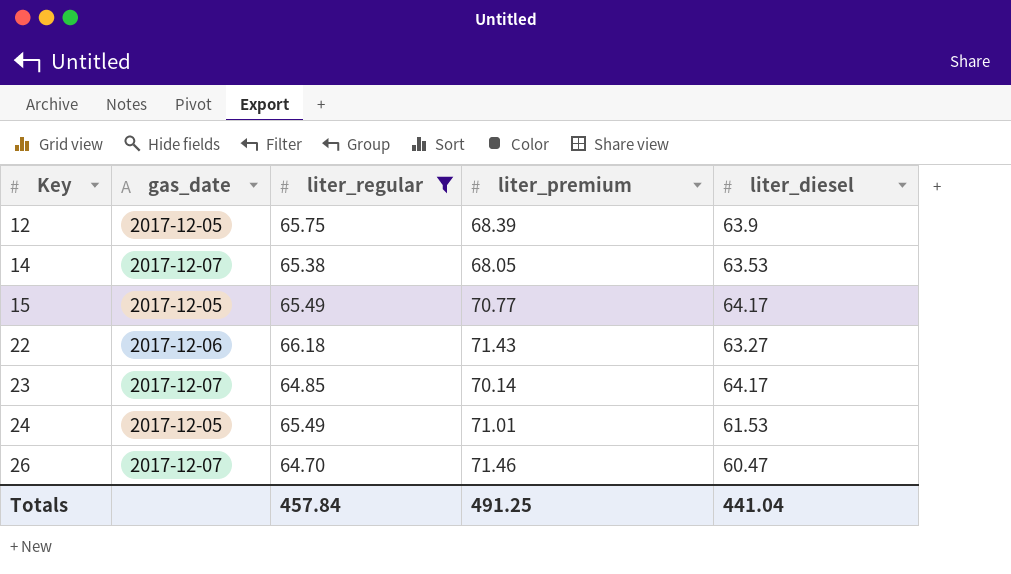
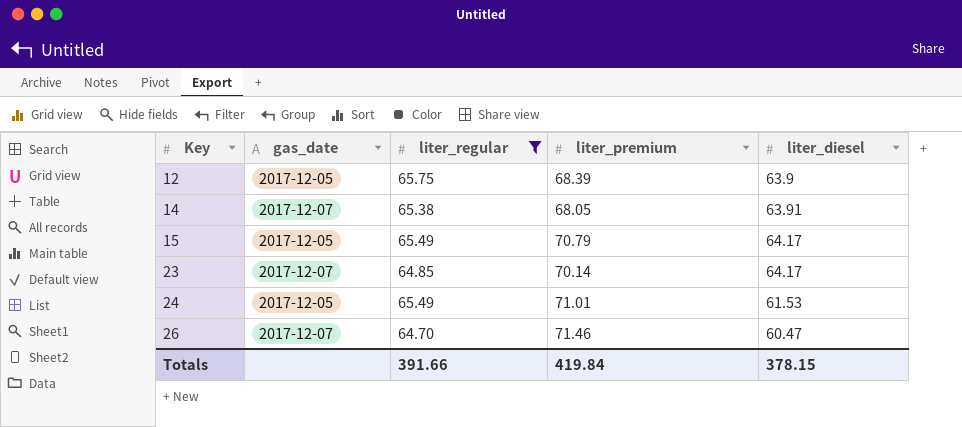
row 22: 2017-12-06 | 66.18 | 71.43 | 63.27 -> none
14 | liter_diesel: 63.53 -> 63.91
15 | liter_premium: 70.77 -> 70.79
Totals | liter_regular: 457.84 -> 391.66
Totals | liter_premium: 491.25 -> 419.84
Totals | liter_diesel: 441.04 -> 378.15

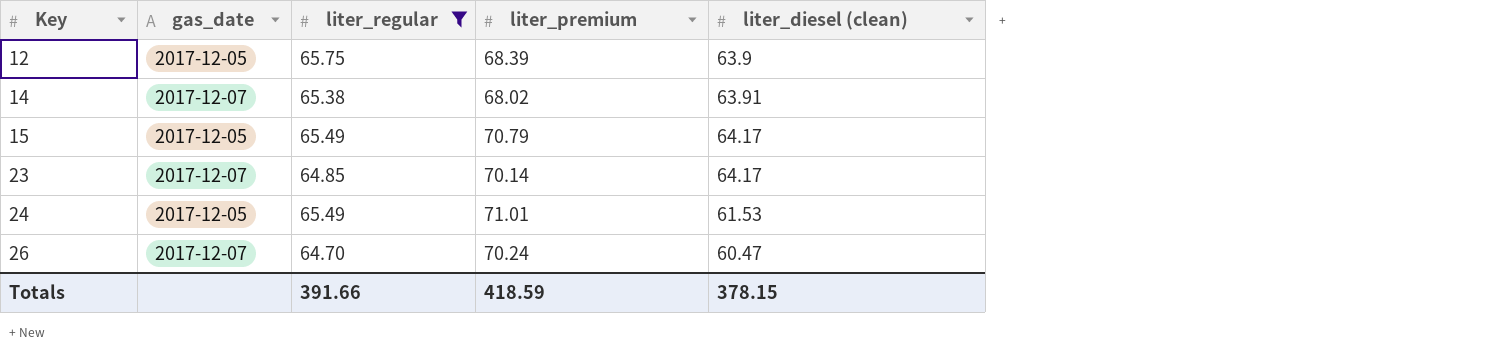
column name: liter_diesel -> liter_diesel (clean)
14 | liter_premium: 68.05 -> 68.02
26 | liter_premium: 71.46 -> 70.24
Totals | liter_premium: 419.84 -> 418.59

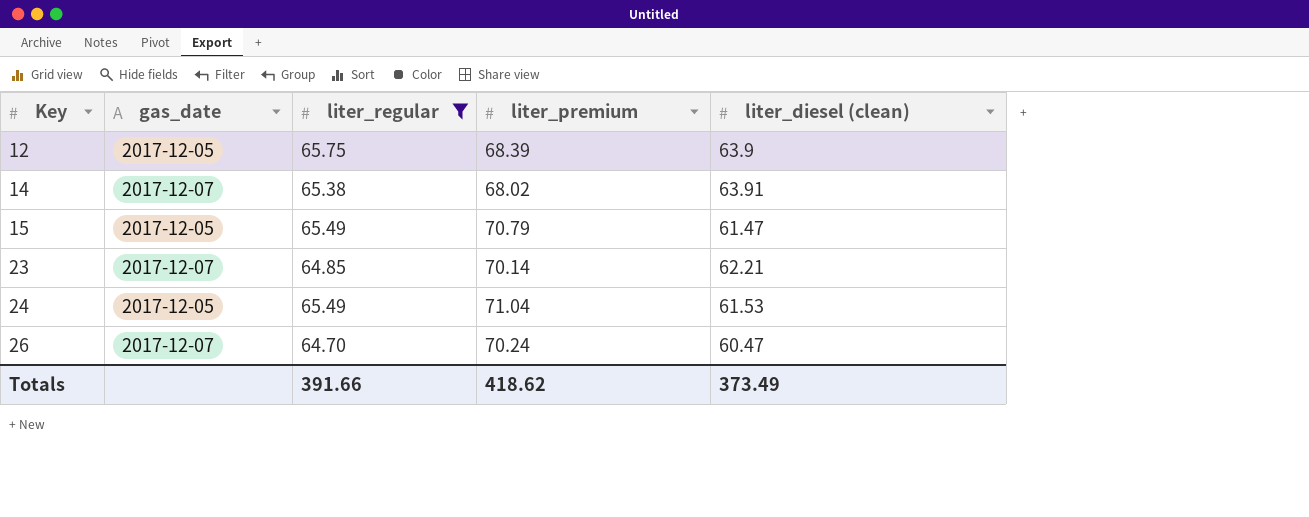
15 | liter_diesel (clean): 64.17 -> 61.47
23 | liter_diesel (clean): 64.17 -> 62.21
24 | liter_premium: 71.01 -> 71.04
Totals | liter_premium: 418.59 -> 418.62
Totals | liter_diesel (clean): 378.15 -> 373.49

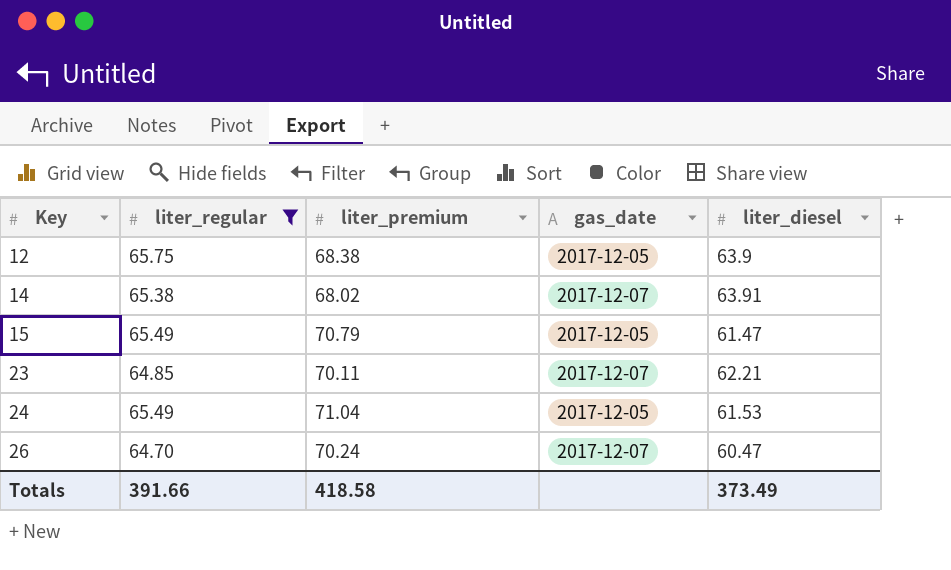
column gas_date | position: 2 -> 4
column name: liter_diesel (clean) -> liter_diesel
12 | liter_premium: 68.39 -> 68.38
23 | liter_premium: 70.14 -> 70.11
Totals | liter_premium: 418.62 -> 418.58

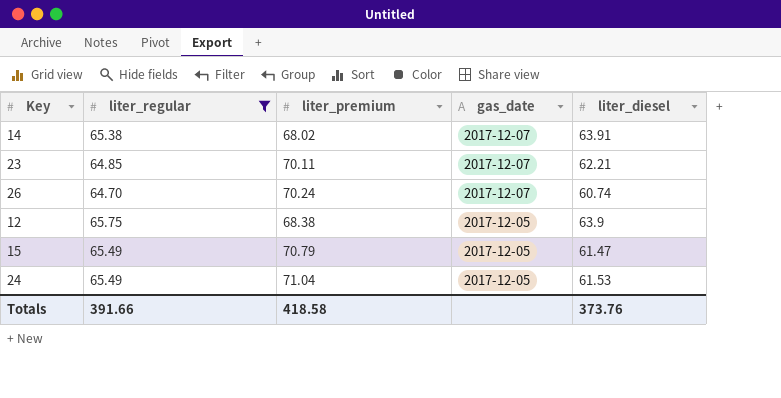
row order: Key ascending -> gas_date descending
26 | liter_diesel: 60.47 -> 60.74
Totals | liter_diesel: 373.49 -> 373.76

